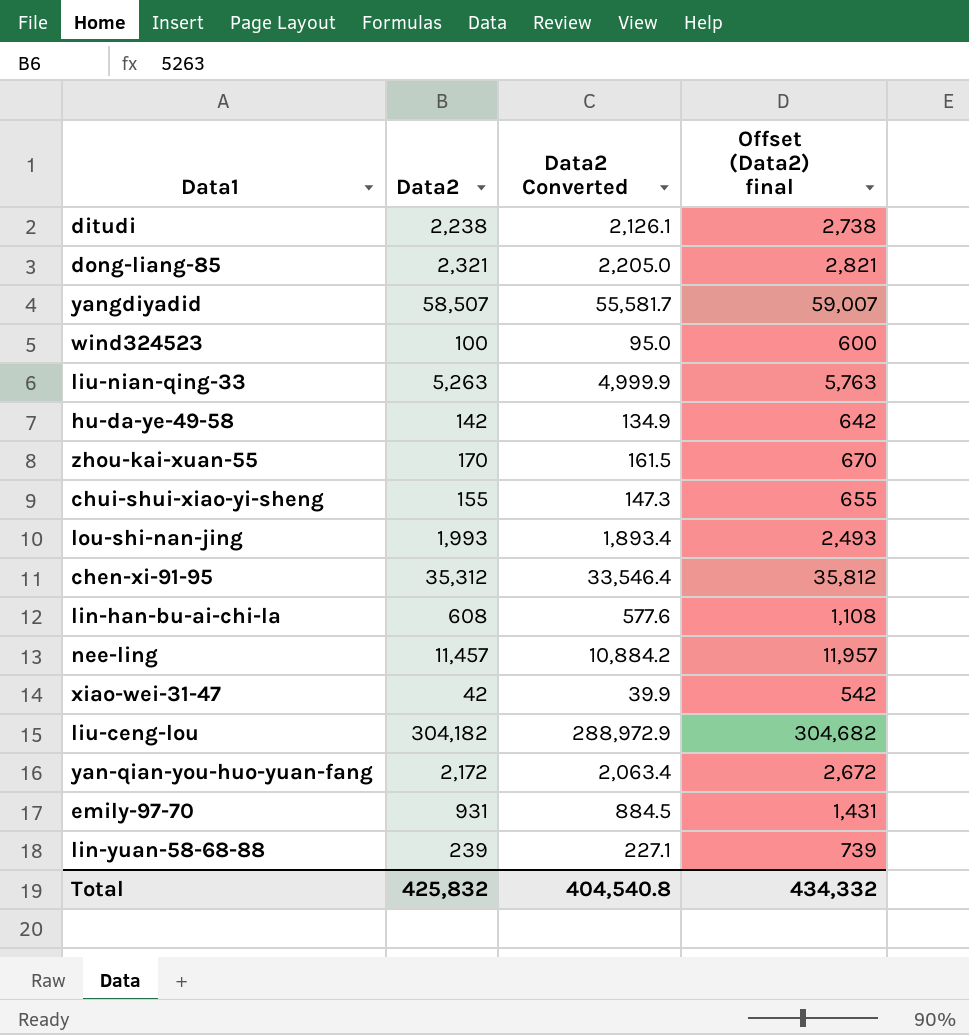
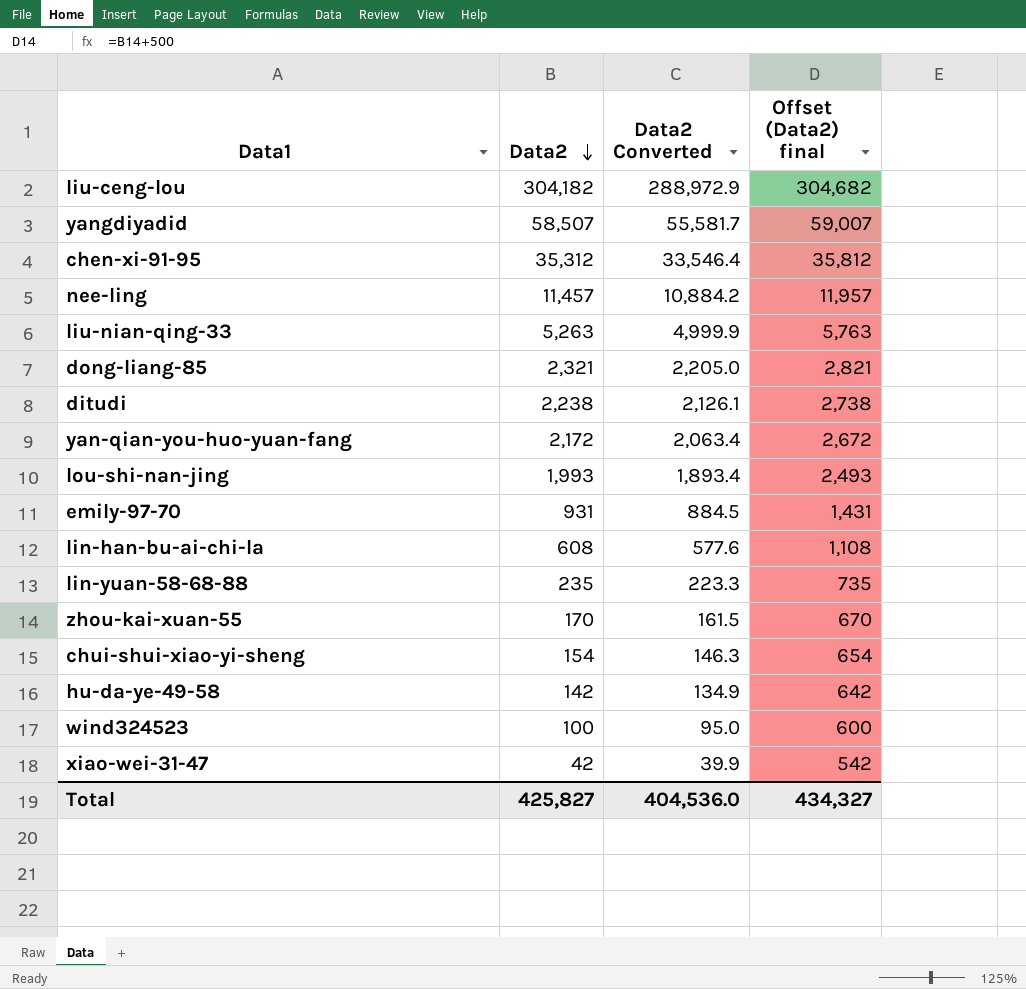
row order: none -> Data2 descending
lin-yuan-58-68-88 | Data2: 239 -> 235
lin-yuan-58-68-88 | Data2 Converted: 227.1 -> 223.3
lin-yuan-58-68-88 | Offset (Data2) final: 739 -> 735
chui-shui-xiao-yi-sheng | Data2: 155 -> 154
chui-shui-xiao-yi-sheng | Data2 Converted: 147.3 -> 146.3
chui-shui-xiao-yi-sheng | Offset (Data2) final: 655 -> 654
Total | Data2: 425,832 -> 425,827
Total | Data2 Converted: 404,540.8 -> 404,536.0
Total | Offset (Data2) final: 434,332 -> 434,327

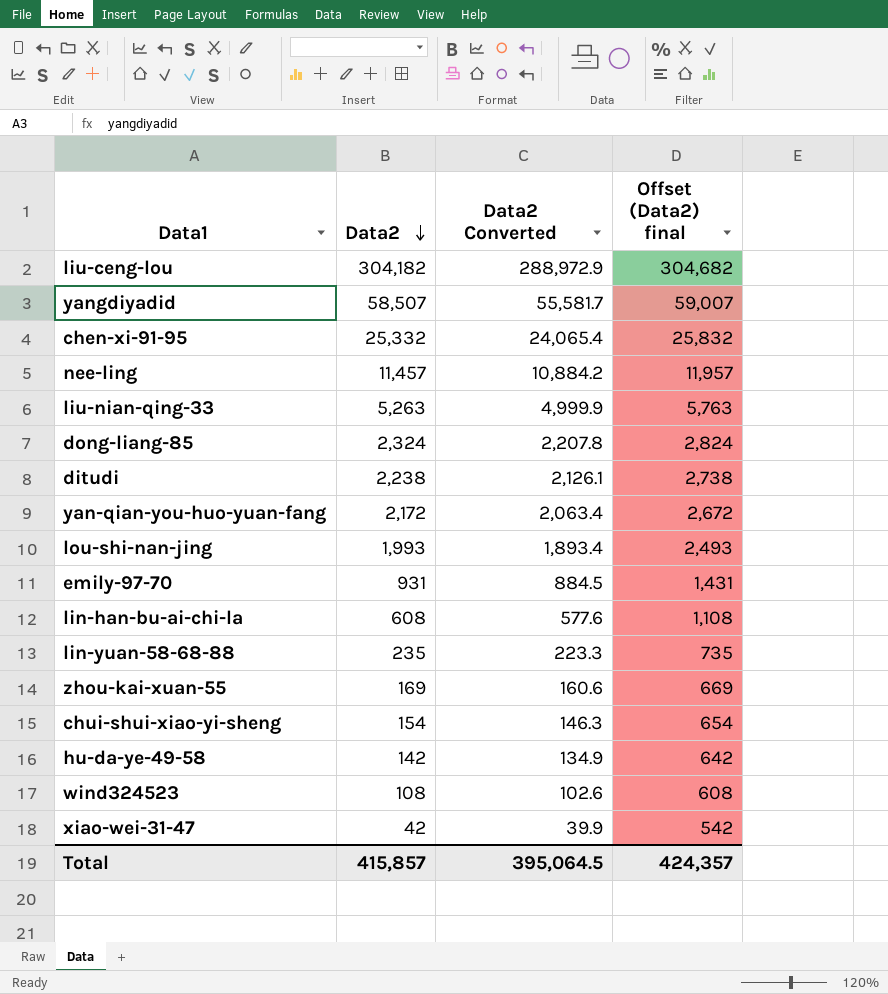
chen-xi-91-95 | Data2: 35,312 -> 25,332
chen-xi-91-95 | Data2 Converted: 33,546.4 -> 24,065.4
chen-xi-91-95 | Offset (Data2) final: 35,812 -> 25,832
dong-liang-85 | Data2: 2,321 -> 2,324
dong-liang-85 | Data2 Converted: 2,205.0 -> 2,207.8
dong-liang-85 | Offset (Data2) final: 2,821 -> 2,824
zhou-kai-xuan-55 | Data2: 170 -> 169
zhou-kai-xuan-55 | Data2 Converted: 161.5 -> 160.6
zhou-kai-xuan-55 | Offset (Data2) final: 670 -> 669
wind324523 | Data2: 100 -> 108
wind324523 | Data2 Converted: 95.0 -> 102.6
wind324523 | Offset (Data2) final: 600 -> 608
Total | Data2: 425,827 -> 415,857
Total | Data2 Converted: 404,536.0 -> 395,064.5
Total | Offset (Data2) final: 434,327 -> 424,357

